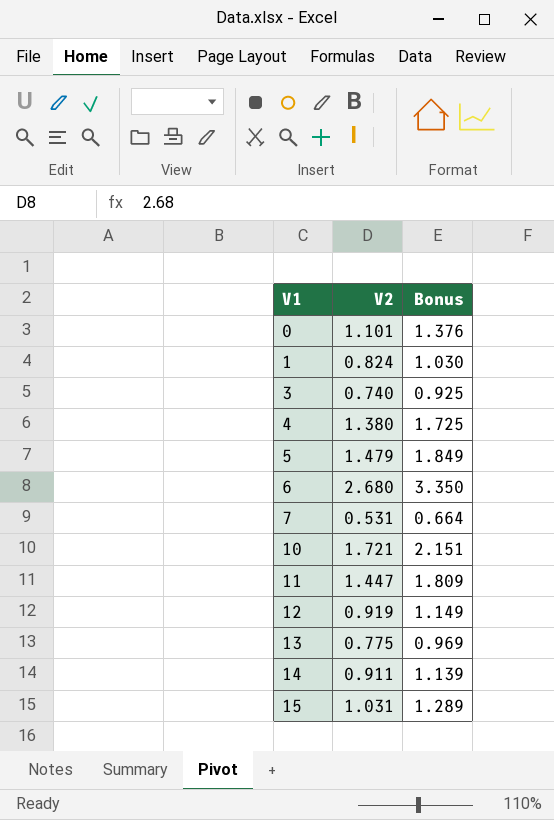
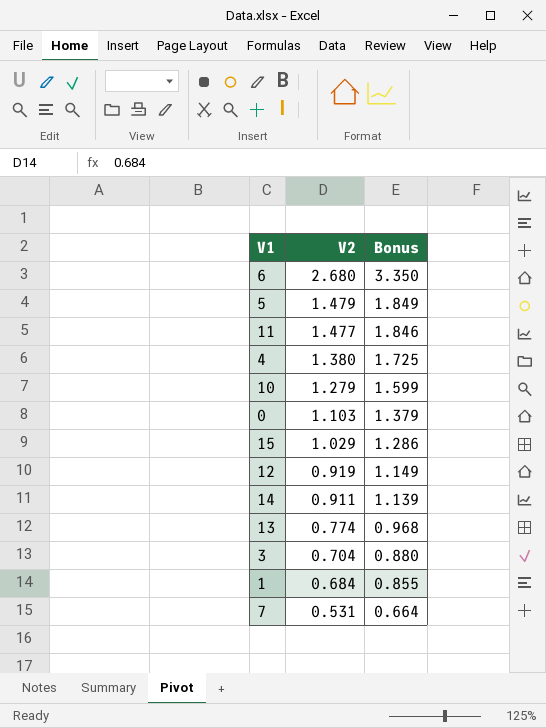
row order: V1 ascending -> V2 descending
11 | V2: 1.447 -> 1.477
11 | Bonus: 1.809 -> 1.846
10 | V2: 1.721 -> 1.279
10 | Bonus: 2.151 -> 1.599
0 | V2: 1.101 -> 1.103
0 | Bonus: 1.376 -> 1.379
15 | V2: 1.031 -> 1.029
15 | Bonus: 1.289 -> 1.286
13 | V2: 0.775 -> 0.774
13 | Bonus: 0.969 -> 0.968
3 | V2: 0.740 -> 0.704
3 | Bonus: 0.925 -> 0.880
1 | V2: 0.824 -> 0.684
1 | Bonus: 1.030 -> 0.855

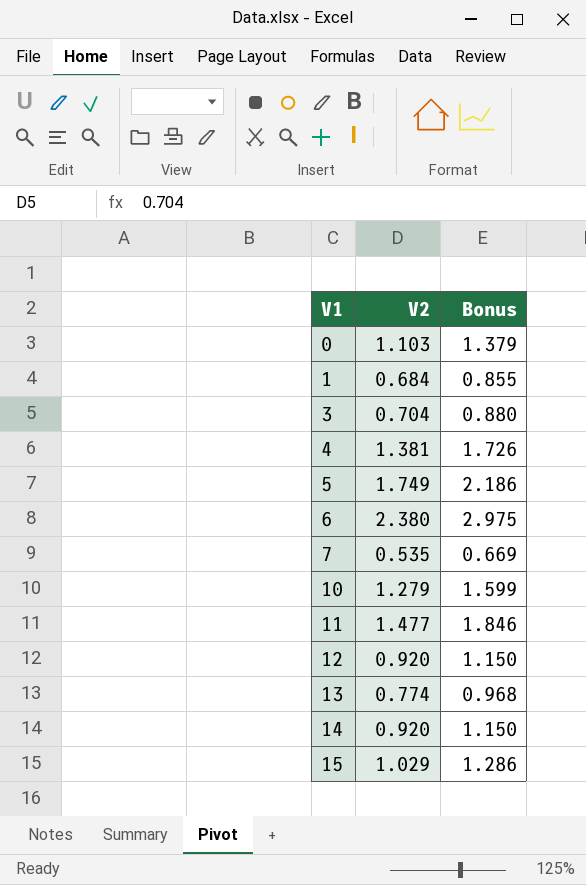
row order: V2 descending -> V1 ascending
4 | V2: 1.380 -> 1.381
4 | Bonus: 1.725 -> 1.726
5 | V2: 1.479 -> 1.749
5 | Bonus: 1.849 -> 2.186
6 | V2: 2.680 -> 2.380
6 | Bonus: 3.350 -> 2.975
7 | V2: 0.531 -> 0.535
7 | Bonus: 0.664 -> 0.669
12 | V2: 0.919 -> 0.920
12 | Bonus: 1.149 -> 1.150
14 | V2: 0.911 -> 0.920
14 | Bonus: 1.139 -> 1.150

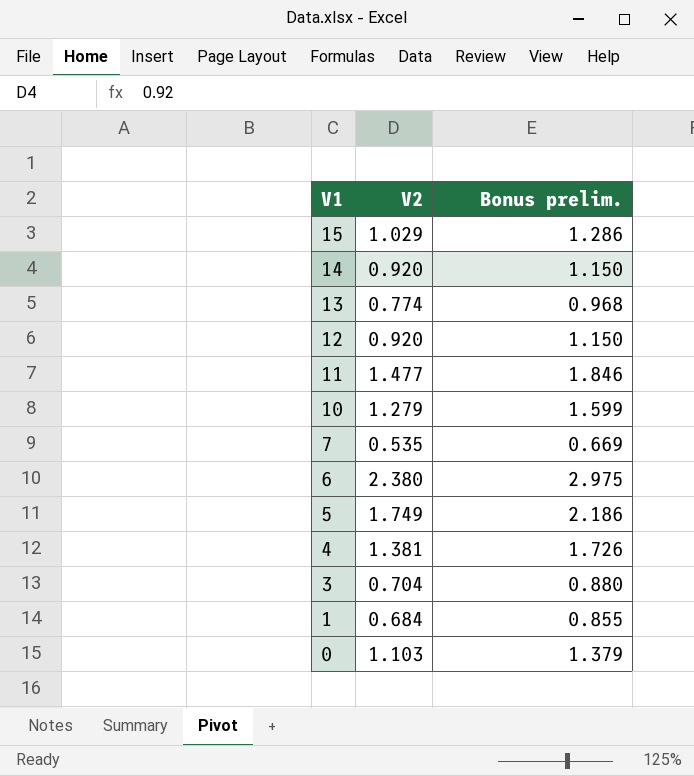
row order: V1 ascending -> V1 descending
column name: Bonus -> Bonus prelim.

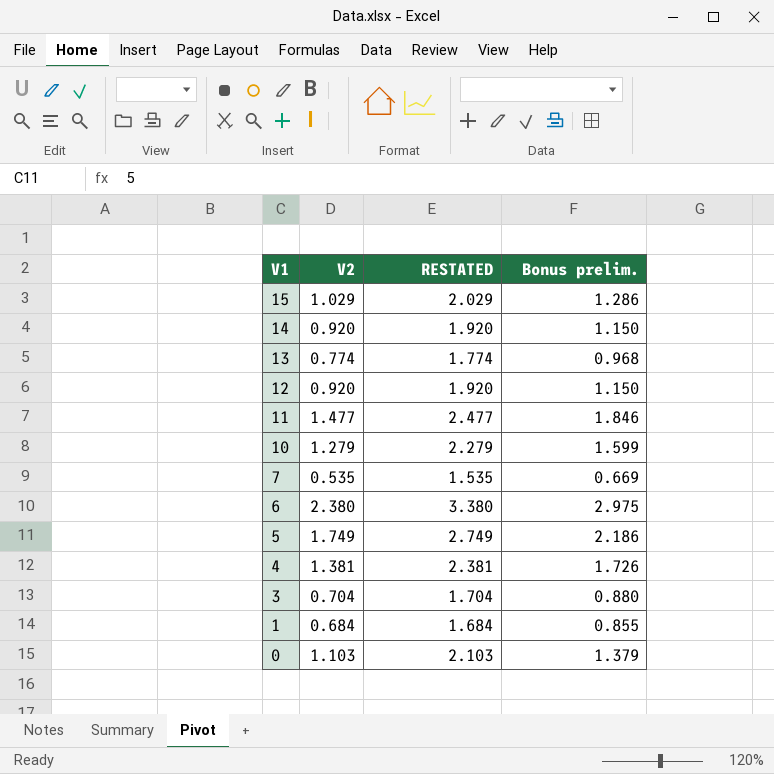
column RESTATED | formula: none -> [V2] + 1

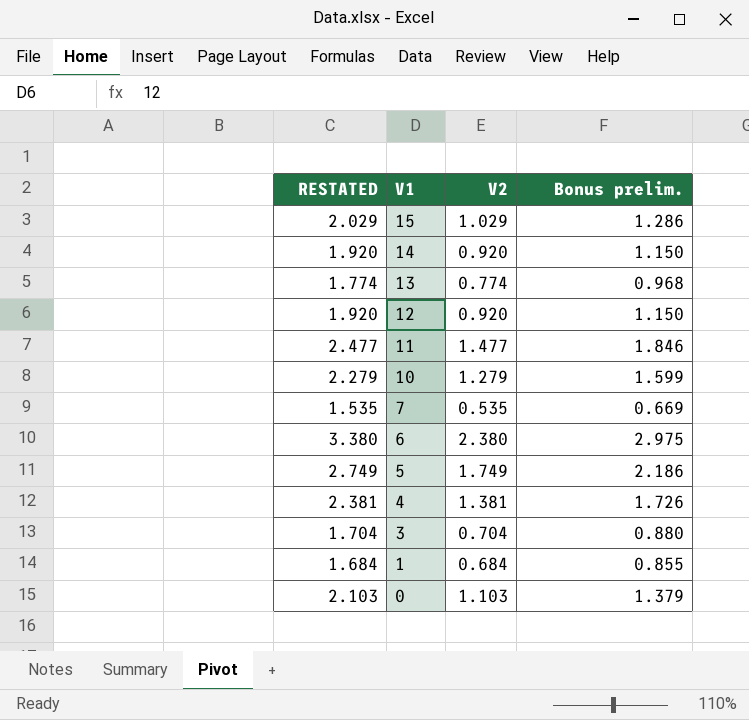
column RESTATED | position: 3 -> 1

